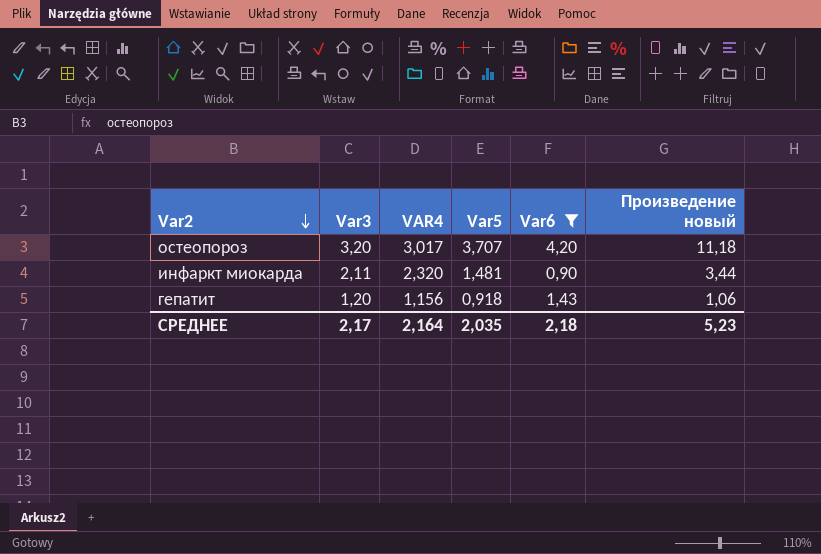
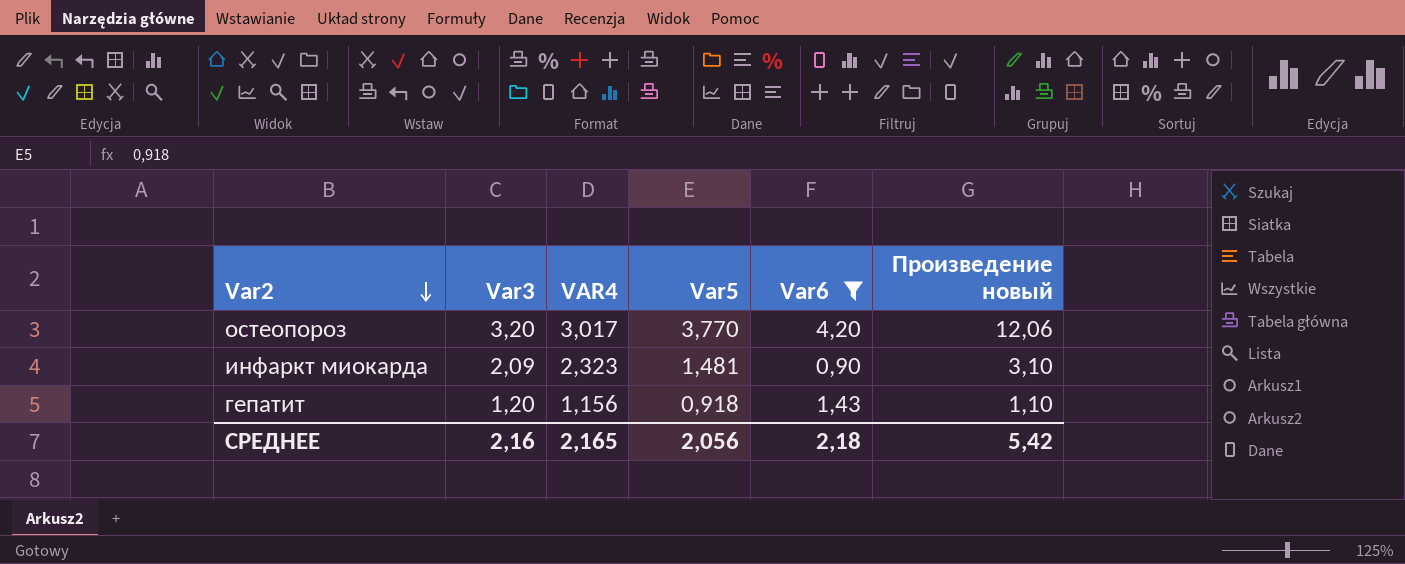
column Произведение новый | formula: [VAR4] * [Var5] -> [Var3] * [Var5]
остеопороз | Var5: 3,707 -> 3,770
инфаркт миокарда | Var3: 2,11 -> 2,09
инфаркт миокарда | VAR4: 2,320 -> 2,323
СРЕДНЕЕ | Var3: 2,17 -> 2,16
СРЕДНЕЕ | VAR4: 2,164 -> 2,165
СРЕДНЕЕ | Var5: 2,035 -> 2,056
СРЕДНЕЕ | Произведение новый: 5,23 -> 5,42

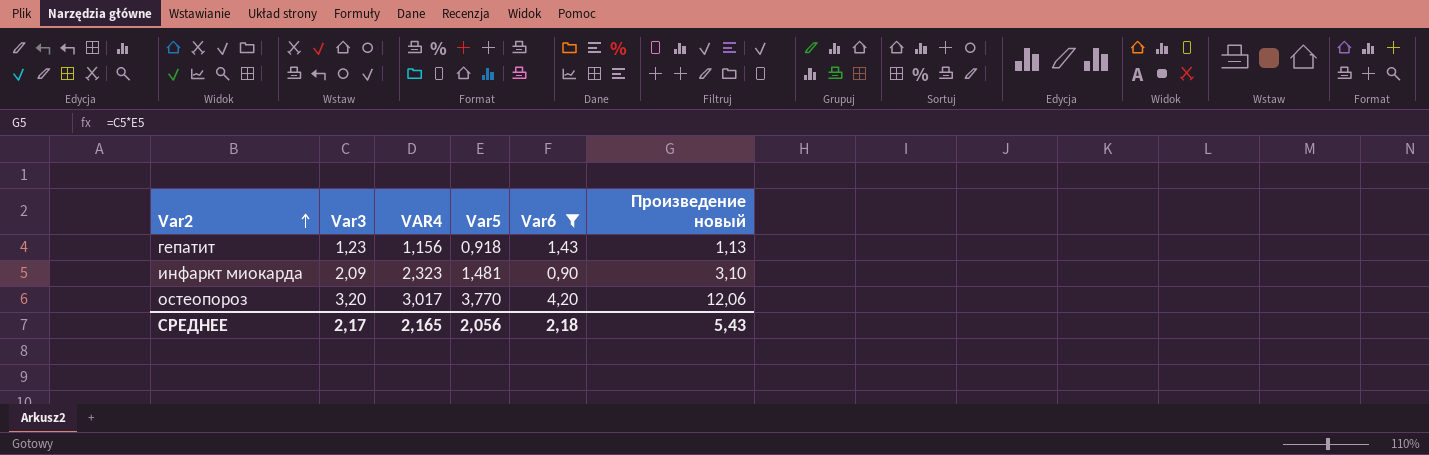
row order: Var2 descending -> Var2 ascending
гепатит | Var3: 1,20 -> 1,23
гепатит | Произведение новый: 1,10 -> 1,13
СРЕДНЕЕ | Var3: 2,16 -> 2,17
СРЕДНЕЕ | Произведение новый: 5,42 -> 5,43

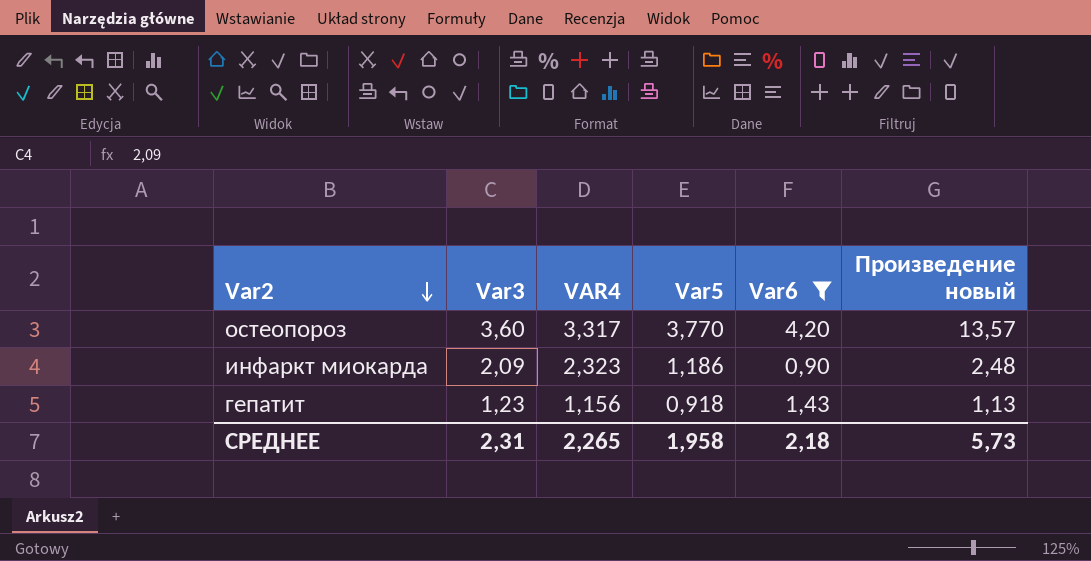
row order: Var2 ascending -> Var2 descending
остеопороз | Var3: 3,20 -> 3,60
остеопороз | VAR4: 3,017 -> 3,317
остеопороз | Произведение новый: 12,06 -> 13,57
инфаркт миокарда | Var5: 1,481 -> 1,186
инфаркт миокарда | Произведение новый: 3,10 -> 2,48
СРЕДНЕЕ | Var3: 2,17 -> 2,31
СРЕДНЕЕ | VAR4: 2,165 -> 2,265
СРЕДНЕЕ | Var5: 2,056 -> 1,958
СРЕДНЕЕ | Произведение новый: 5,43 -> 5,73

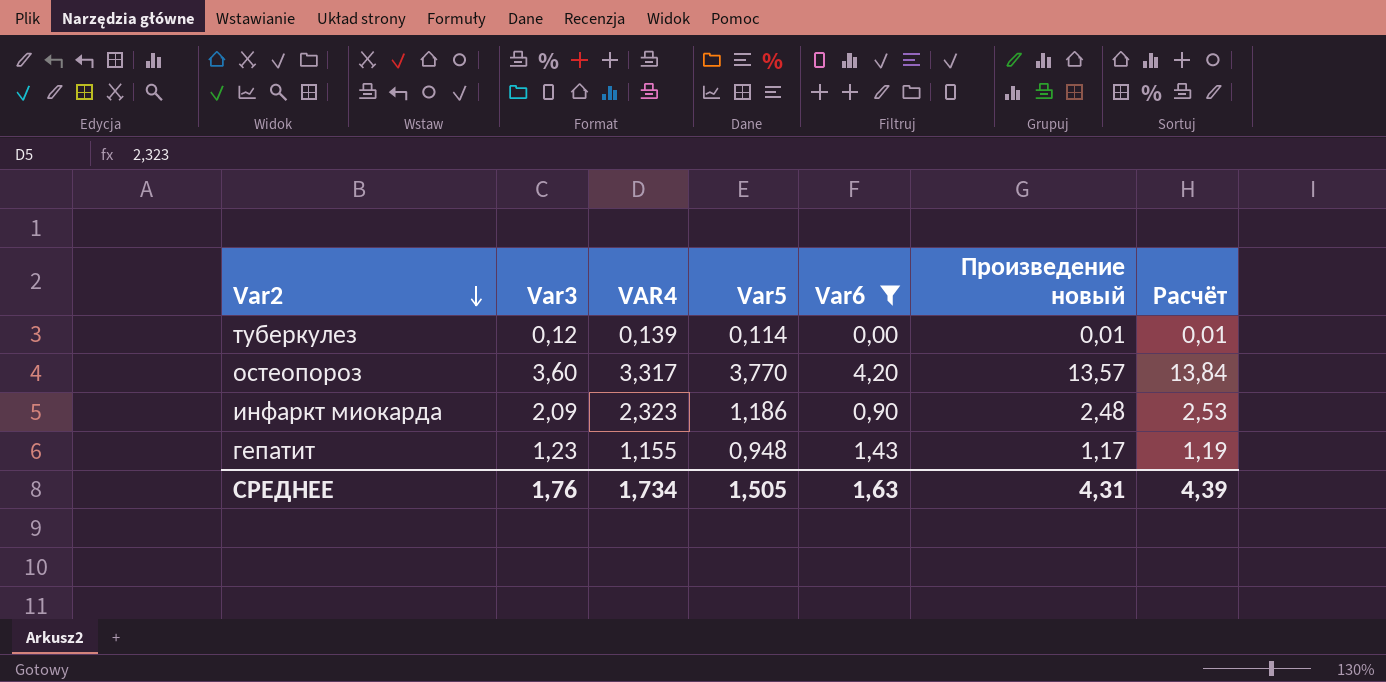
column Расчёт | formula: none -> [Произведение новый] * 1,02
row туберкулез: none -> 0,12 | 0,139 | 0,114 | 0,00 | 0,01 | 0,01
гепатит | VAR4: 1,156 -> 1,155
гепатит | Var5: 0,918 -> 0,948
гепатит | Произведение новый: 1,13 -> 1,17
СРЕДНЕЕ | Var3: 2,31 -> 1,76
СРЕДНЕЕ | VAR4: 2,265 -> 1,734
СРЕДНЕЕ | Var5: 1,958 -> 1,505
СРЕДНЕЕ | Var6: 2,18 -> 1,63
СРЕДНЕЕ | Произведение новый: 5,73 -> 4,31

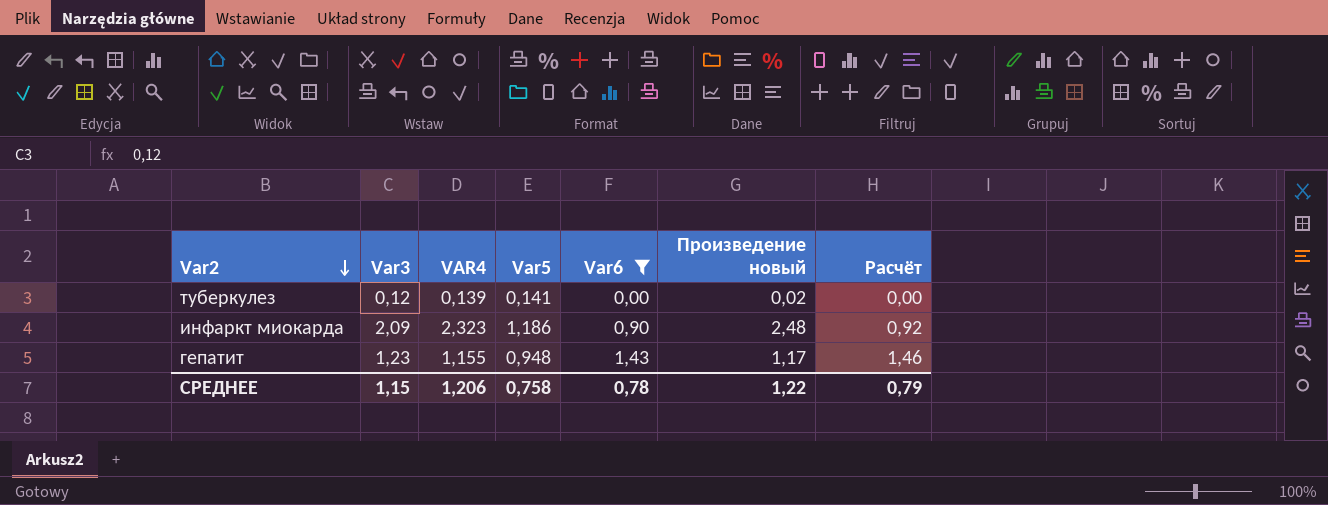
column Расчёт | formula: [Произведение новый] * 1,02 -> [Var6] * 1,02
row остеопороз: 3,60 | 3,317 | 3,770 | 4,20 | 13,57 | 13,84 -> none
туберкулез | Var5: 0,114 -> 0,141
туберкулез | Произведение новый: 0,01 -> 0,02
СРЕДНЕЕ | Var3: 1,76 -> 1,15
СРЕДНЕЕ | VAR4: 1,734 -> 1,206
СРЕДНЕЕ | Var5: 1,505 -> 0,758
СРЕДНЕЕ | Var6: 1,63 -> 0,78
СРЕДНЕЕ | Произведение новый: 4,31 -> 1,22
СРЕДНЕЕ | Расчёт: 4,39 -> 0,79

